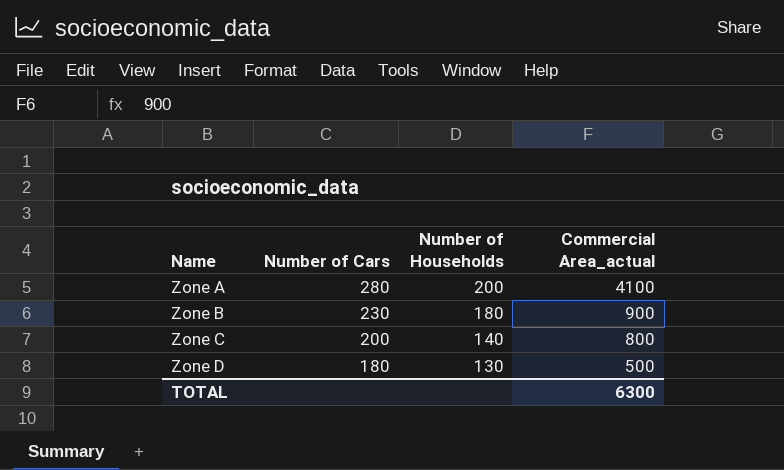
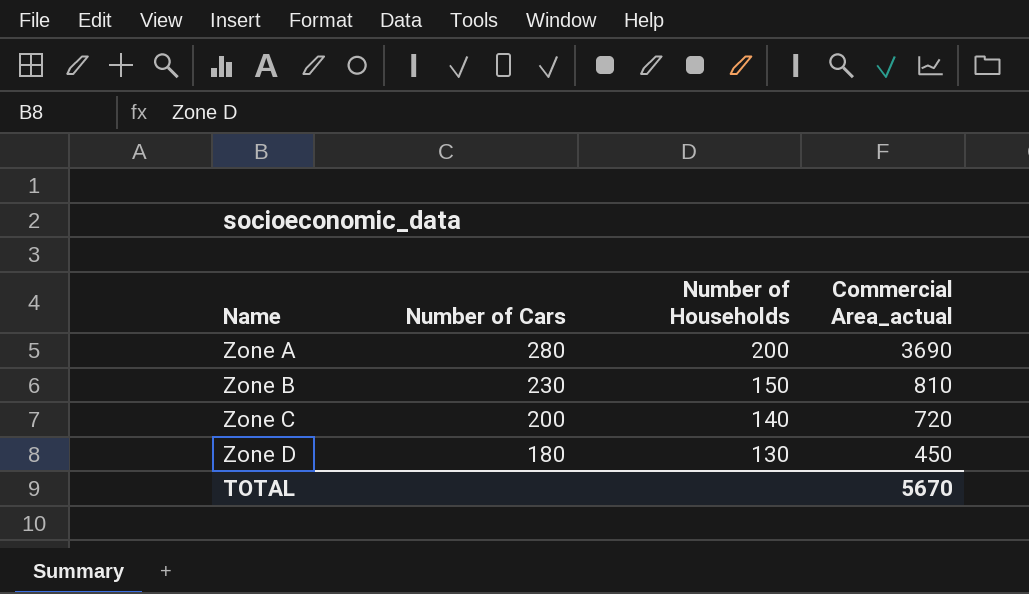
Zone A | Commercial Area_actual: 4100 -> 3690
Zone B | Number of Households: 180 -> 150
Zone B | Commercial Area_actual: 900 -> 810
Zone C | Commercial Area_actual: 800 -> 720
Zone D | Commercial Area_actual: 500 -> 450
TOTAL | Commercial Area_actual: 6300 -> 5670

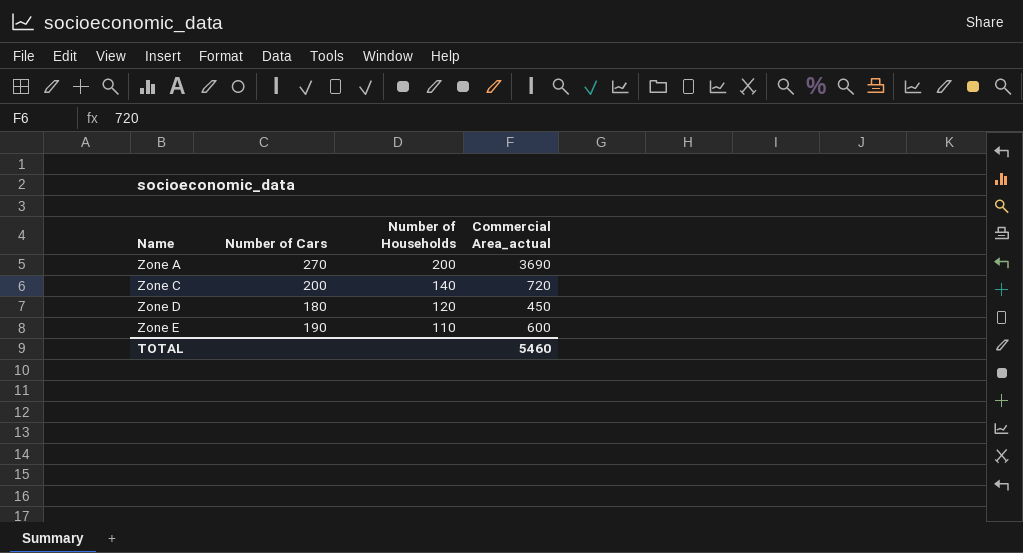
row Zone B: 230 | 150 | 810 -> none
Zone A | Number of Cars: 280 -> 270
Zone D | Number of Households: 130 -> 120
row Zone E: none -> 190 | 110 | 600
TOTAL | Commercial Area_actual: 5670 -> 5460

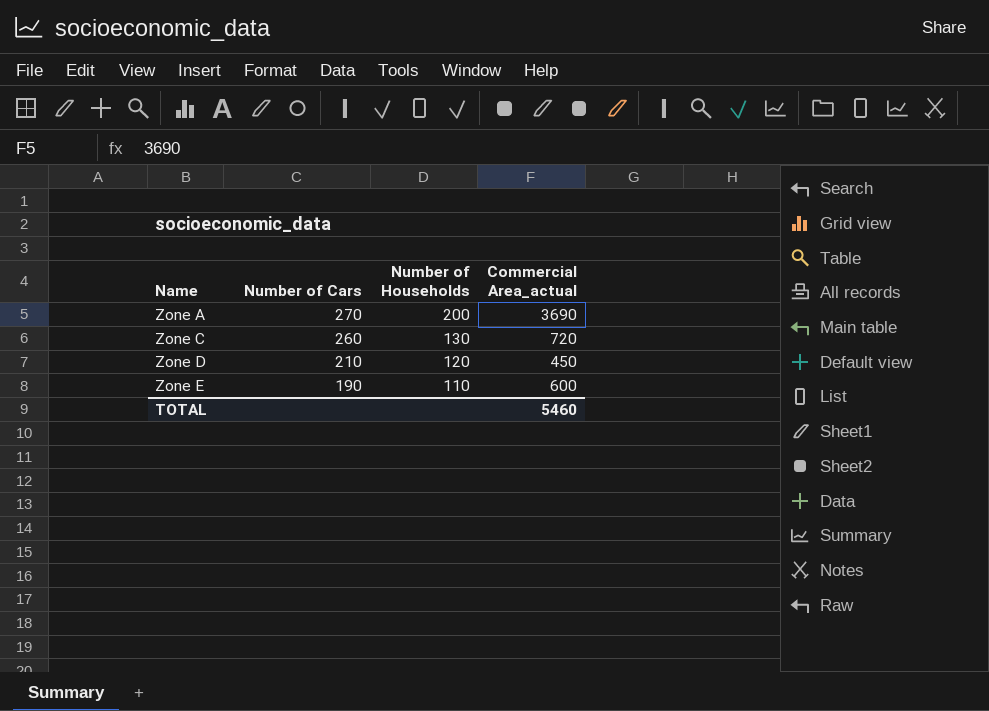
Zone C | Number of Cars: 200 -> 260
Zone C | Number of Households: 140 -> 130
Zone D | Number of Cars: 180 -> 210

